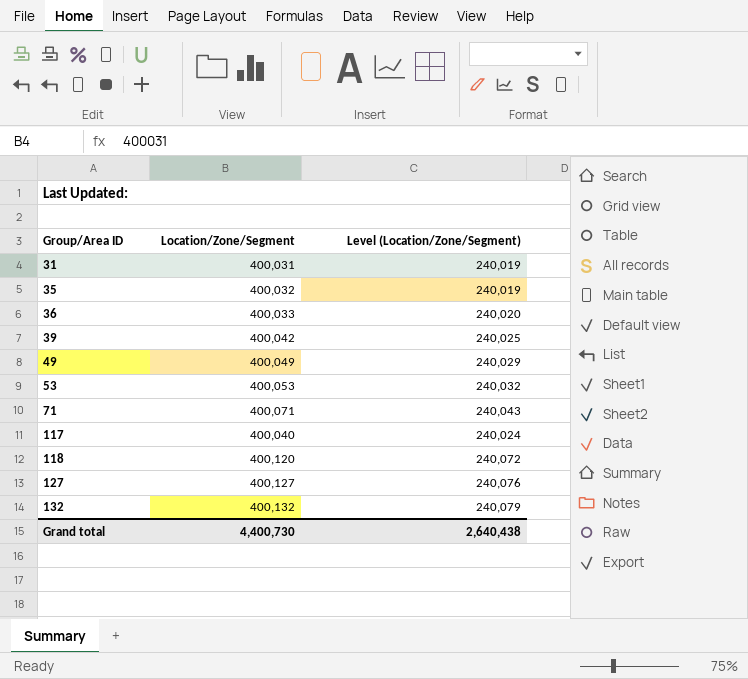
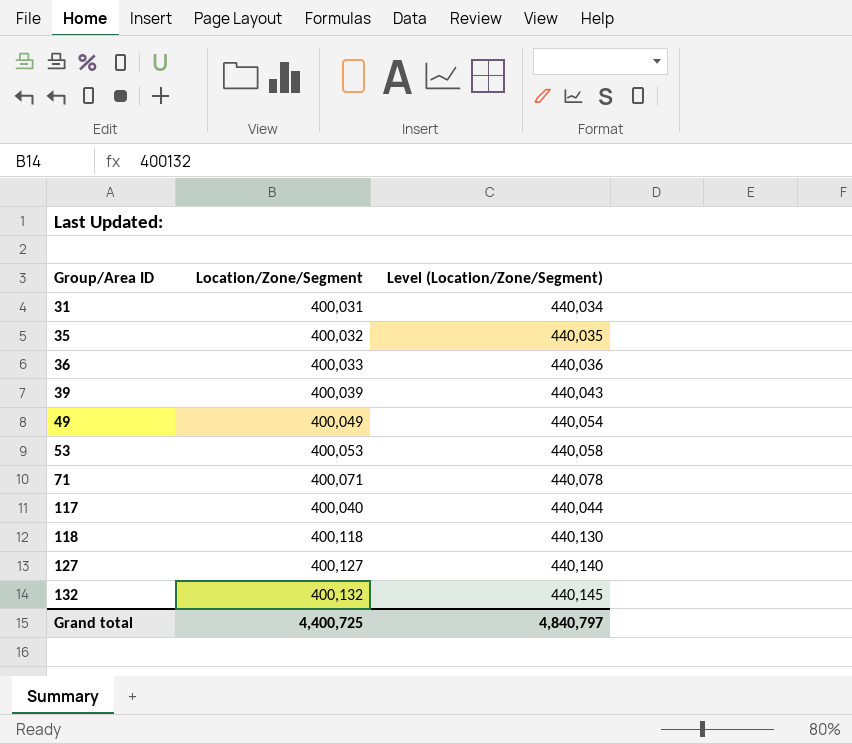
column Level (Location/Zone/Segment) | formula: [Location/Zone/Segment] * 0.6 -> [Location/Zone/Segment] * 1.1
39 | Location/Zone/Segment: 400,042 -> 400,039
118 | Location/Zone/Segment: 400,120 -> 400,118
Grand total | Location/Zone/Segment: 4,400,730 -> 4,400,725
Grand total | Level (Location/Zone/Segment): 2,640,438 -> 4,840,797

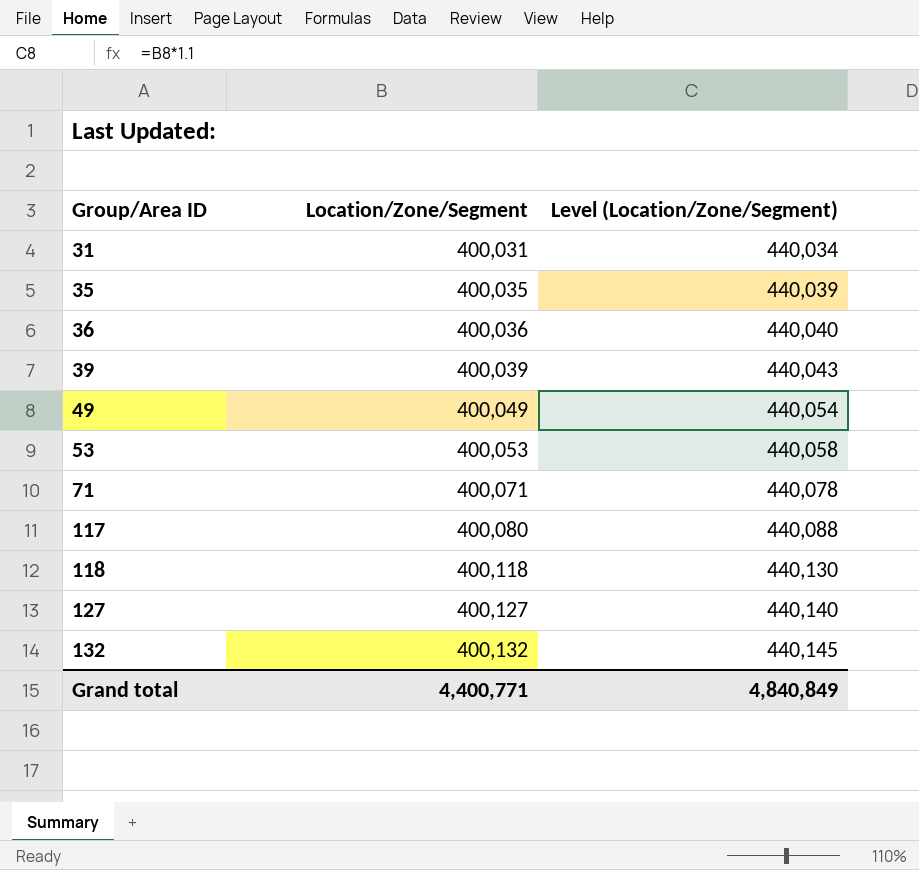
35 | Location/Zone/Segment: 400,032 -> 400,035
35 | Level (Location/Zone/Segment): 440,035 -> 440,039
36 | Location/Zone/Segment: 400,033 -> 400,036
36 | Level (Location/Zone/Segment): 440,036 -> 440,040
117 | Location/Zone/Segment: 400,040 -> 400,080
117 | Level (Location/Zone/Segment): 440,044 -> 440,088
Grand total | Location/Zone/Segment: 4,400,725 -> 4,400,771
Grand total | Level (Location/Zone/Segment): 4,840,797 -> 4,840,849

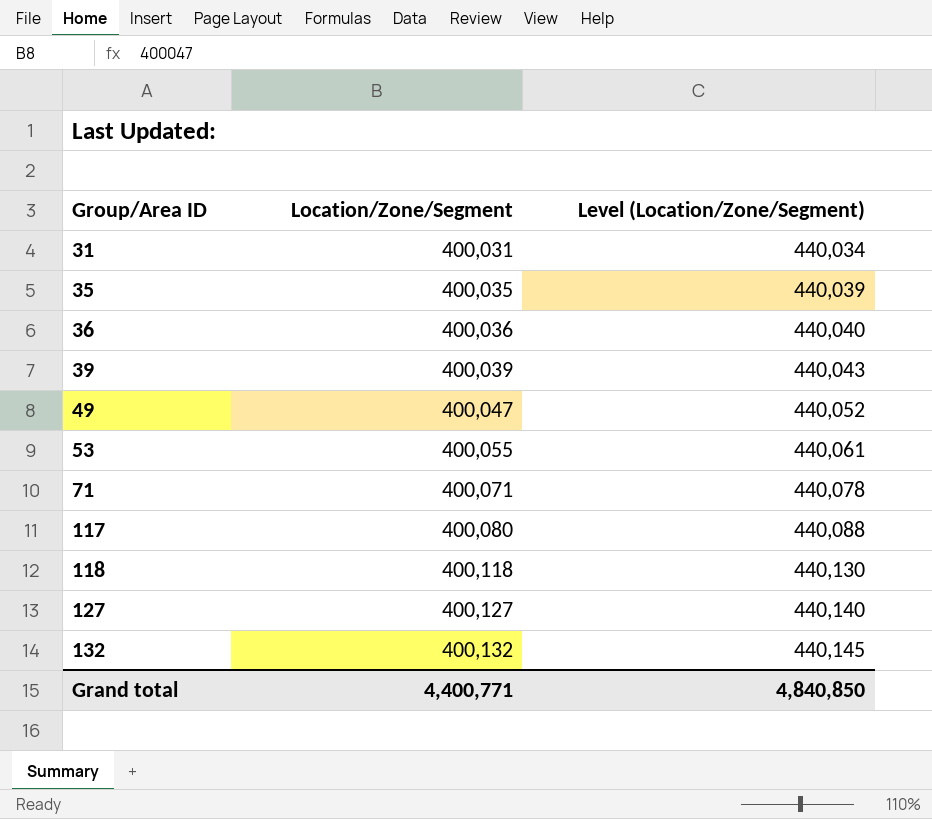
49 | Location/Zone/Segment: 400,049 -> 400,047
49 | Level (Location/Zone/Segment): 440,054 -> 440,052
53 | Location/Zone/Segment: 400,053 -> 400,055
53 | Level (Location/Zone/Segment): 440,058 -> 440,061
Grand total | Level (Location/Zone/Segment): 4,840,849 -> 4,840,850

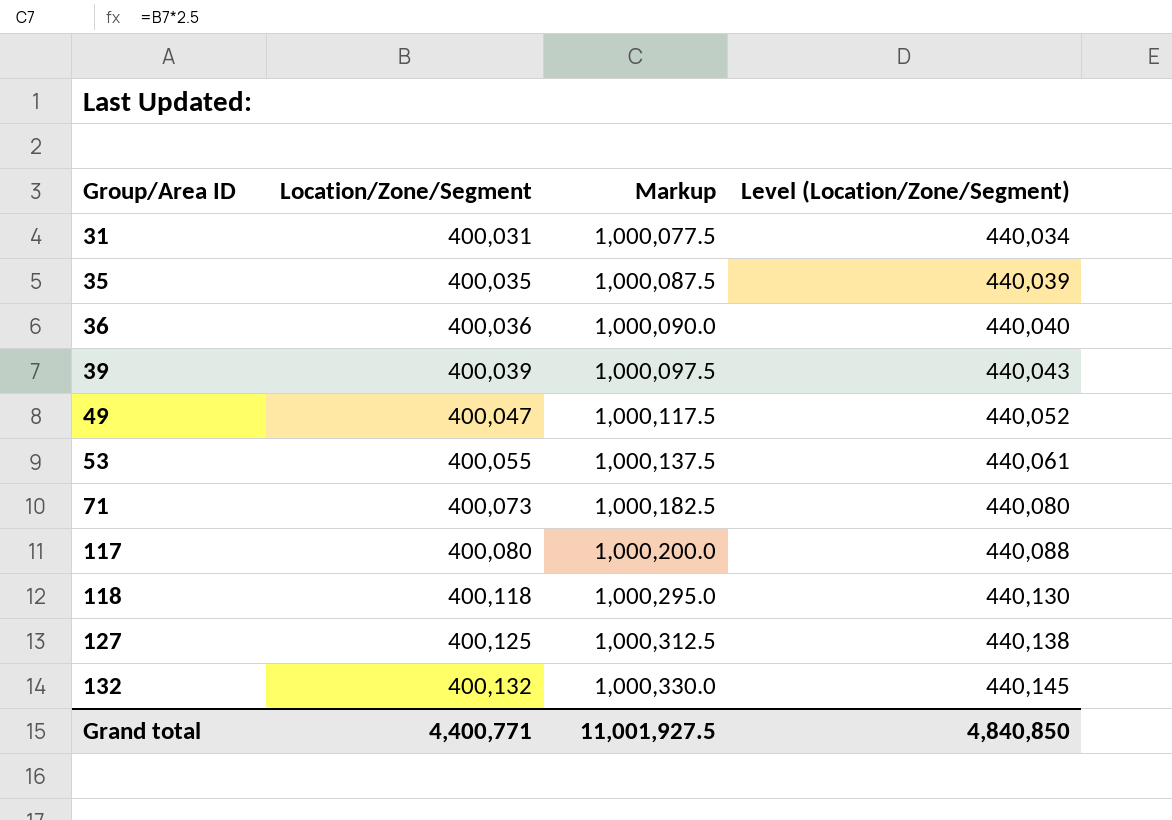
column Markup | formula: none -> [Location/Zone/Segment] * 2.5
71 | Location/Zone/Segment: 400,071 -> 400,073
71 | Level (Location/Zone/Segment): 440,078 -> 440,080
127 | Location/Zone/Segment: 400,127 -> 400,125
127 | Level (Location/Zone/Segment): 440,140 -> 440,138

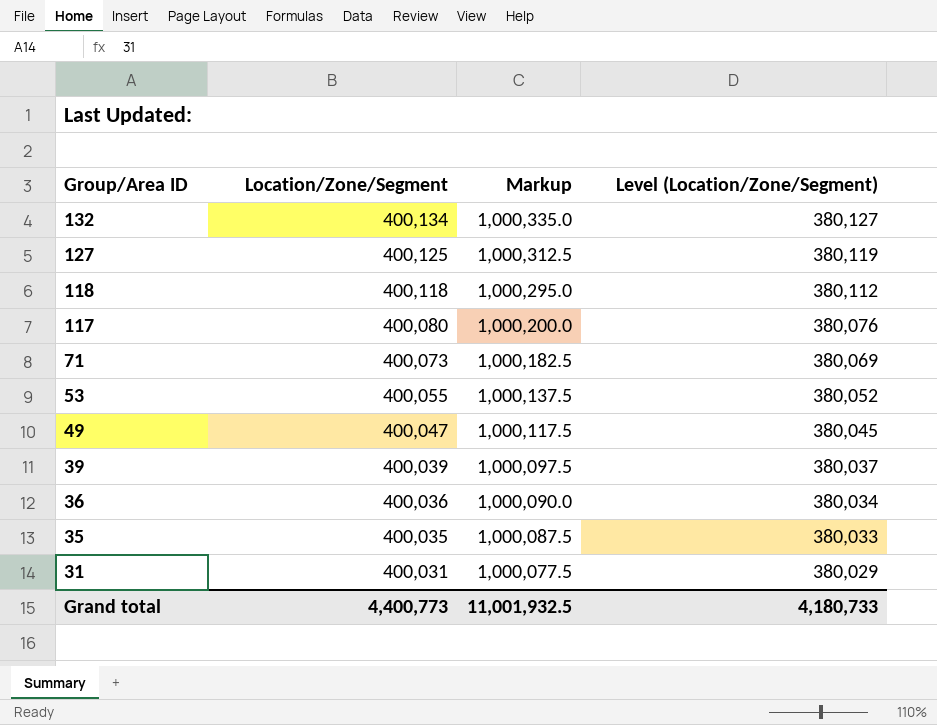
row order: Group/Area ID ascending -> Group/Area ID descending
column Level (Location/Zone/Segment) | formula: [Location/Zone/Segment] * 1.1 -> [Location/Zone/Segment] * 0.95
132 | Location/Zone/Segment: 400,132 -> 400,134
132 | Markup: 1,000,330.0 -> 1,000,335.0
Grand total | Location/Zone/Segment: 4,400,771 -> 4,400,773
Grand total | Markup: 11,001,927.5 -> 11,001,932.5
Grand total | Level (Location/Zone/Segment): 4,840,850 -> 4,180,733

